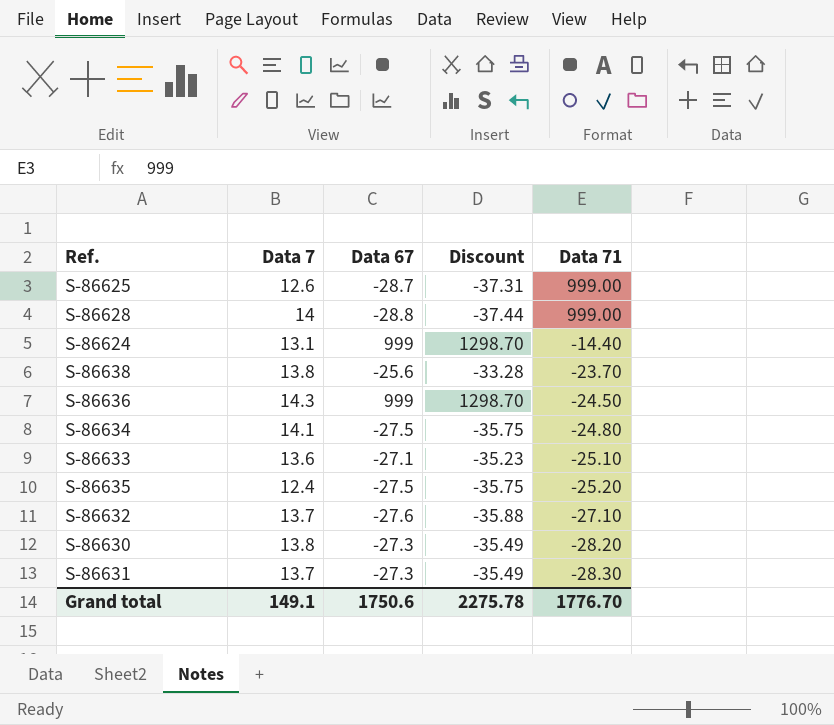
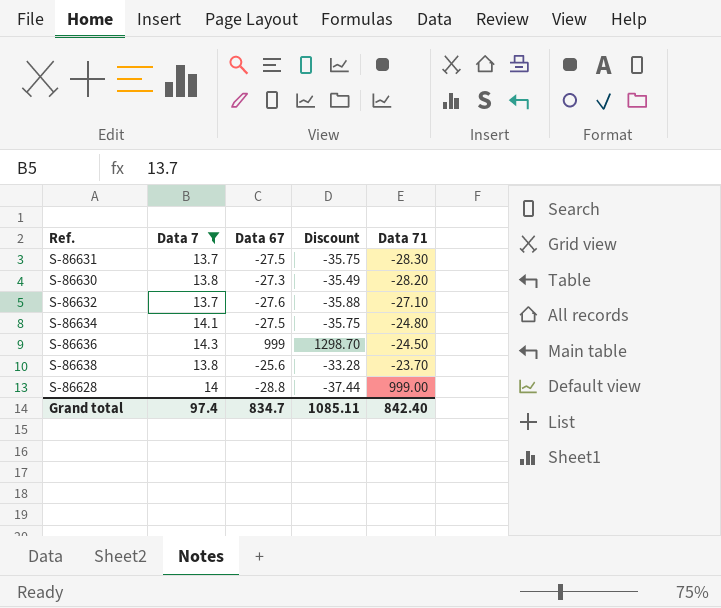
filter: none -> Data 7 >= 13.7
row order: Data 71 descending -> Data 71 ascending
S-86631 | Data 67: -27.3 -> -27.5
S-86631 | Discount: -35.49 -> -35.75
Grand total | Data 7: 149.1 -> 97.4
Grand total | Data 67: 1750.6 -> 834.7
Grand total | Discount: 2275.78 -> 1085.11
Grand total | Data 71: 1776.70 -> 842.40

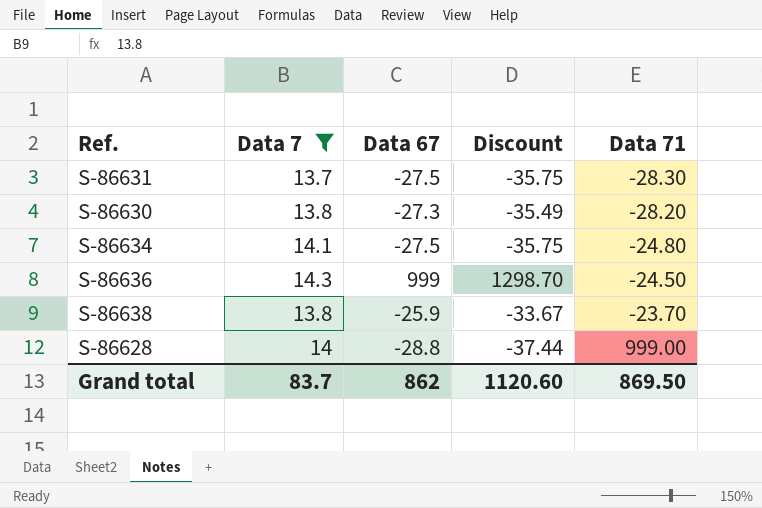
row S-86632: 13.7 | -27.6 | -35.88 | -27.10 -> none
S-86638 | Data 67: -25.6 -> -25.9
S-86638 | Discount: -33.28 -> -33.67
Grand total | Data 7: 97.4 -> 83.7
Grand total | Data 67: 834.7 -> 862
Grand total | Discount: 1085.11 -> 1120.60
Grand total | Data 71: 842.40 -> 869.50

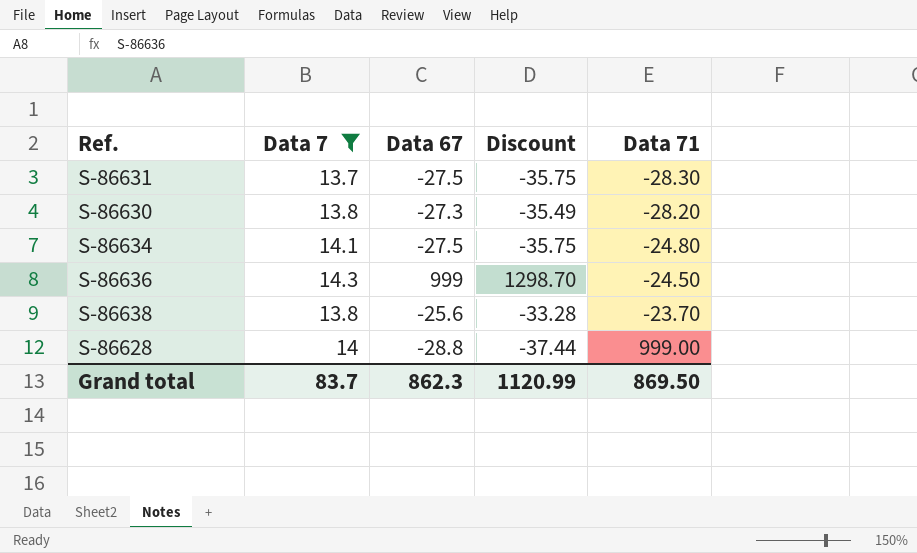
S-86638 | Data 67: -25.9 -> -25.6
S-86638 | Discount: -33.67 -> -33.28
Grand total | Data 67: 862 -> 862.3
Grand total | Discount: 1120.60 -> 1120.99

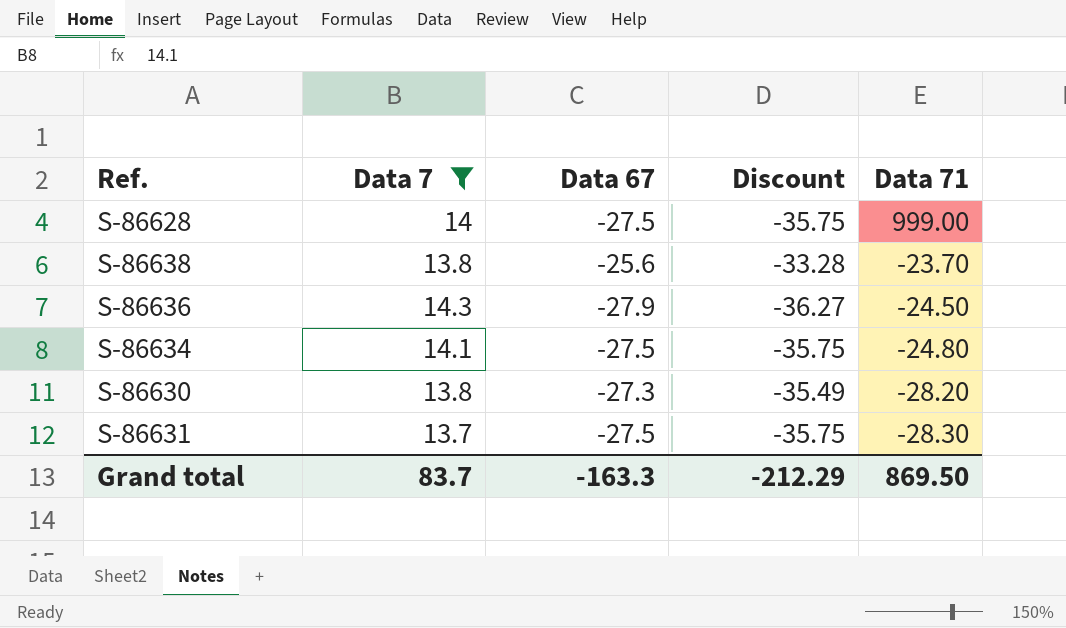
row order: Data 71 ascending -> Data 71 descending
S-86628 | Data 67: -28.8 -> -27.5
S-86628 | Discount: -37.44 -> -35.75
S-86636 | Data 67: 999 -> -27.9
S-86636 | Discount: 1298.70 -> -36.27
Grand total | Data 67: 862.3 -> -163.3
Grand total | Discount: 1120.99 -> -212.29

